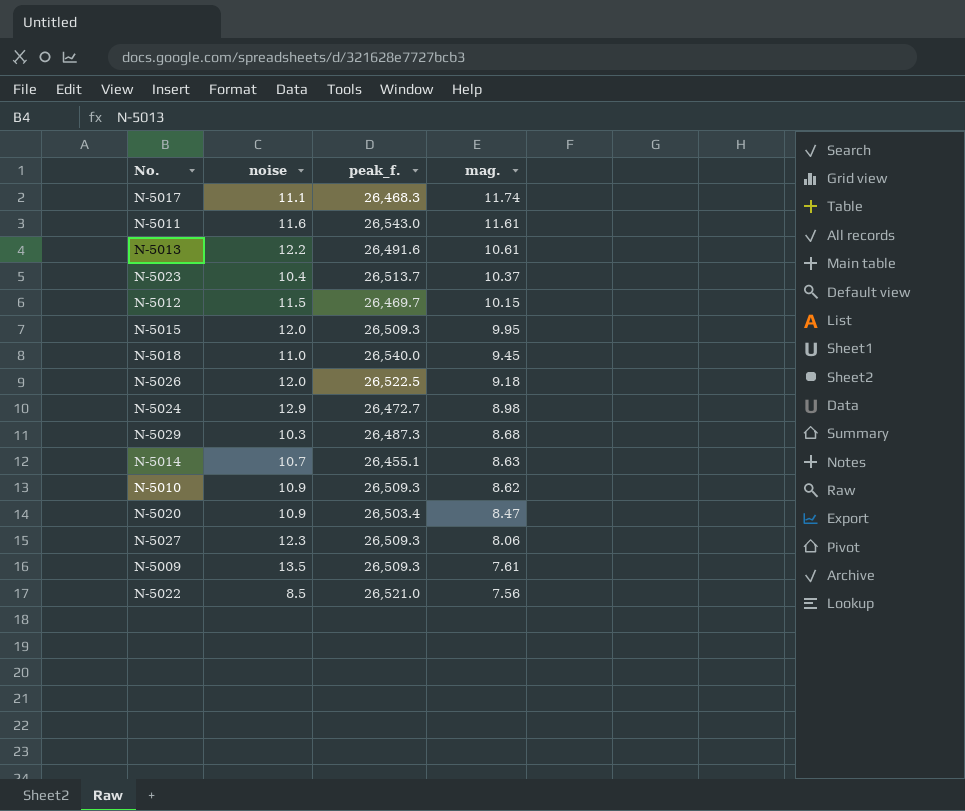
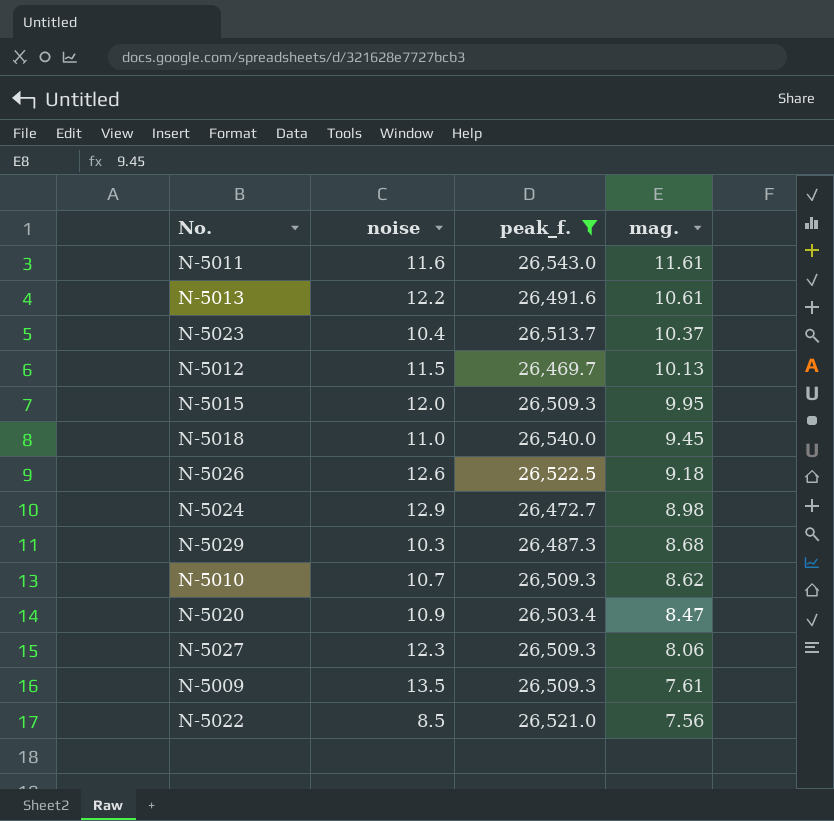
filter: none -> peak_f. >= 26,469.7
N-5012 | mag.: 10.15 -> 10.13
N-5026 | noise: 12.0 -> 12.6
N-5010 | noise: 10.9 -> 10.7

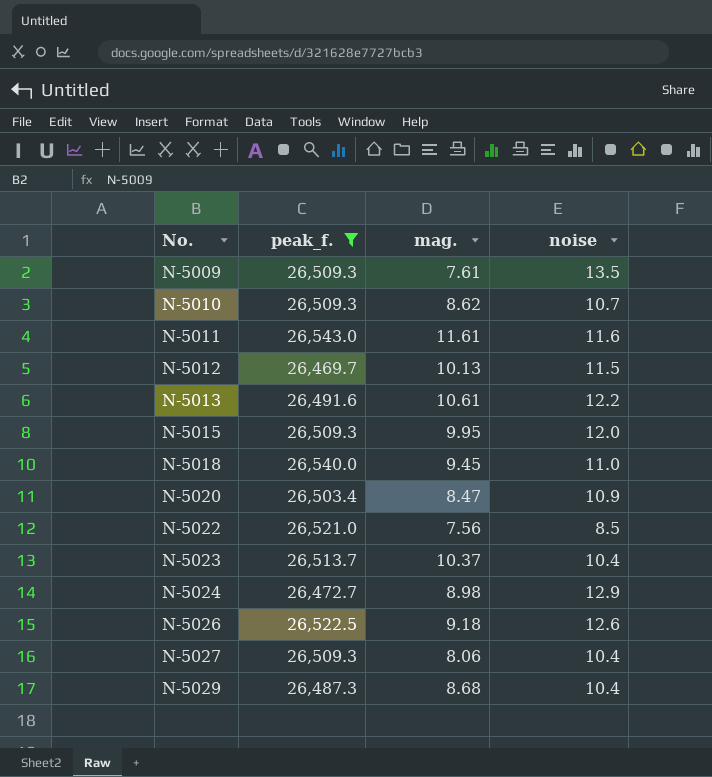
row order: mag. descending -> No. ascending
column noise | position: 2 -> 4
N-5027 | noise: 12.3 -> 10.4
N-5029 | noise: 10.3 -> 10.4

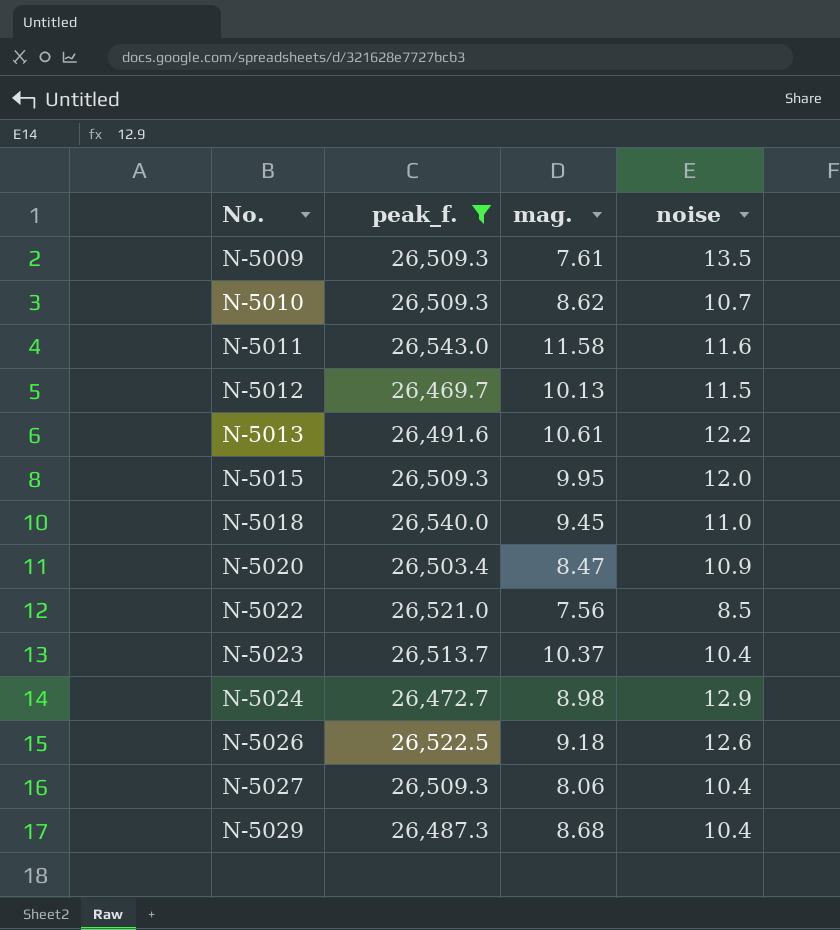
N-5011 | mag.: 11.61 -> 11.58

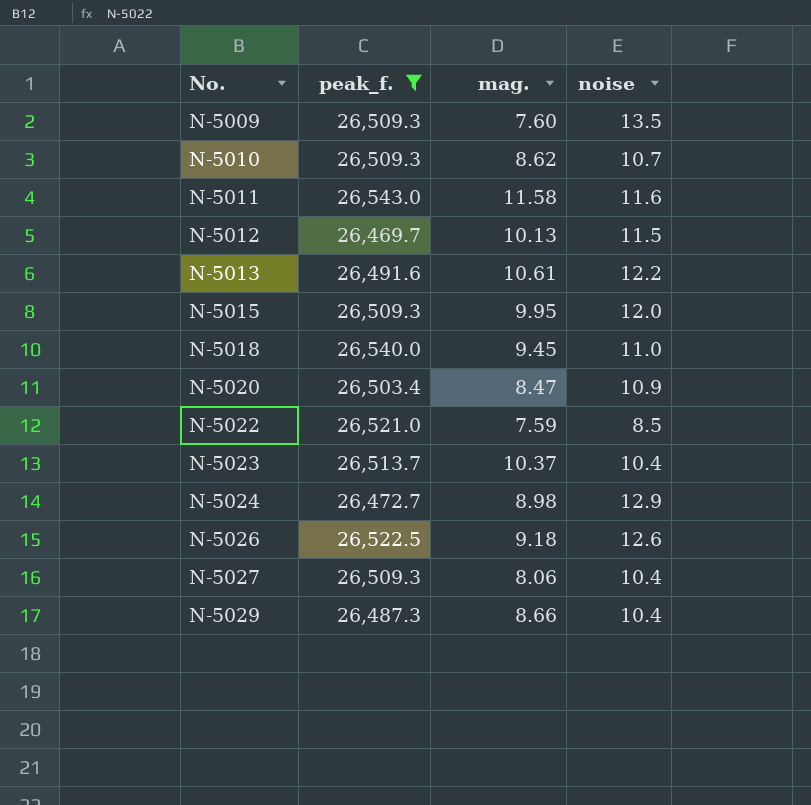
N-5009 | mag.: 7.61 -> 7.60
N-5022 | mag.: 7.56 -> 7.59
N-5029 | mag.: 8.68 -> 8.66

